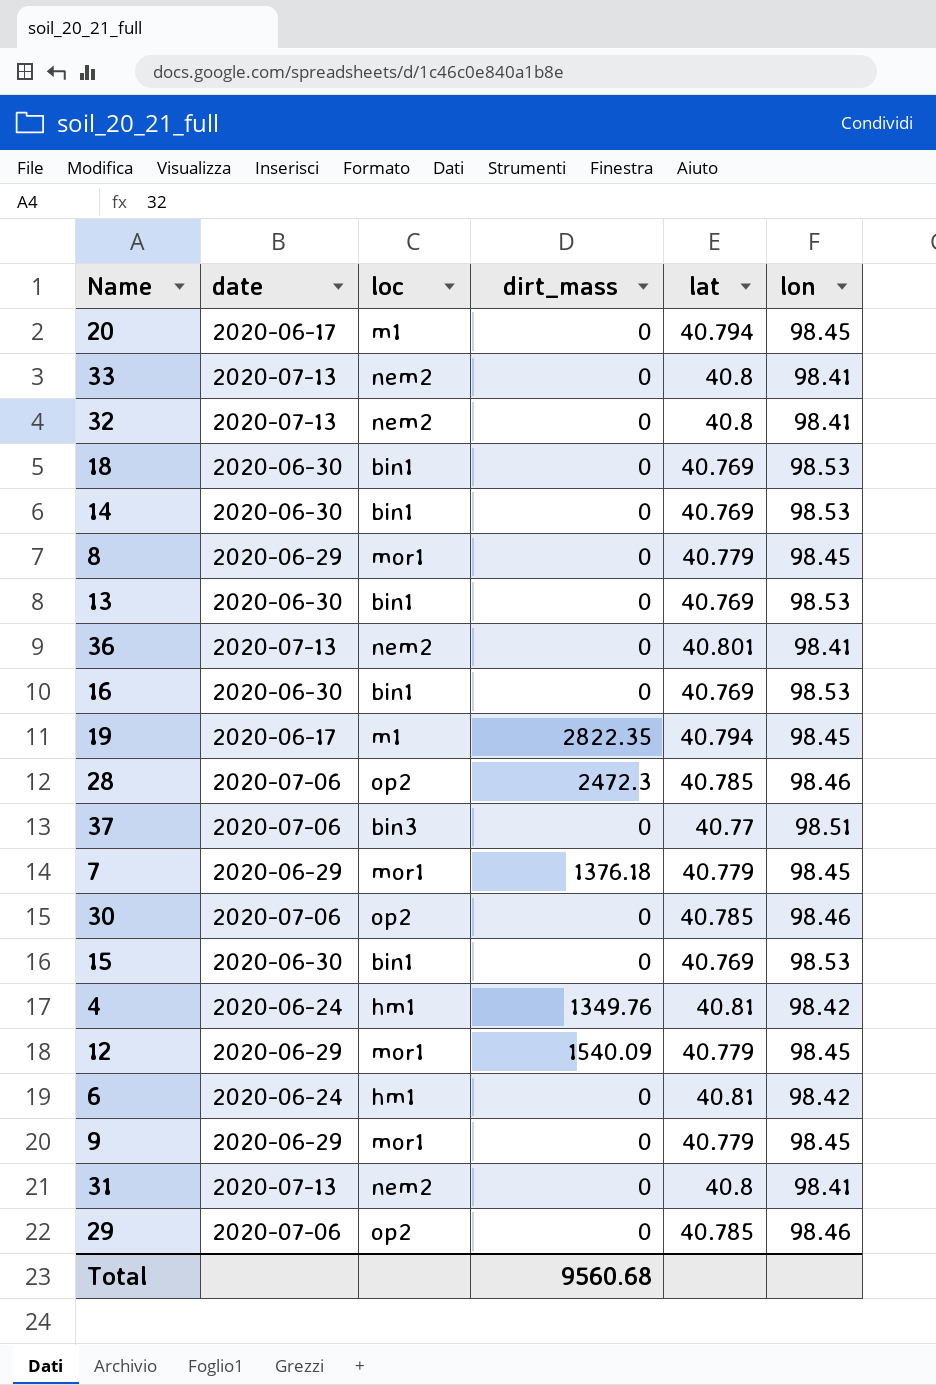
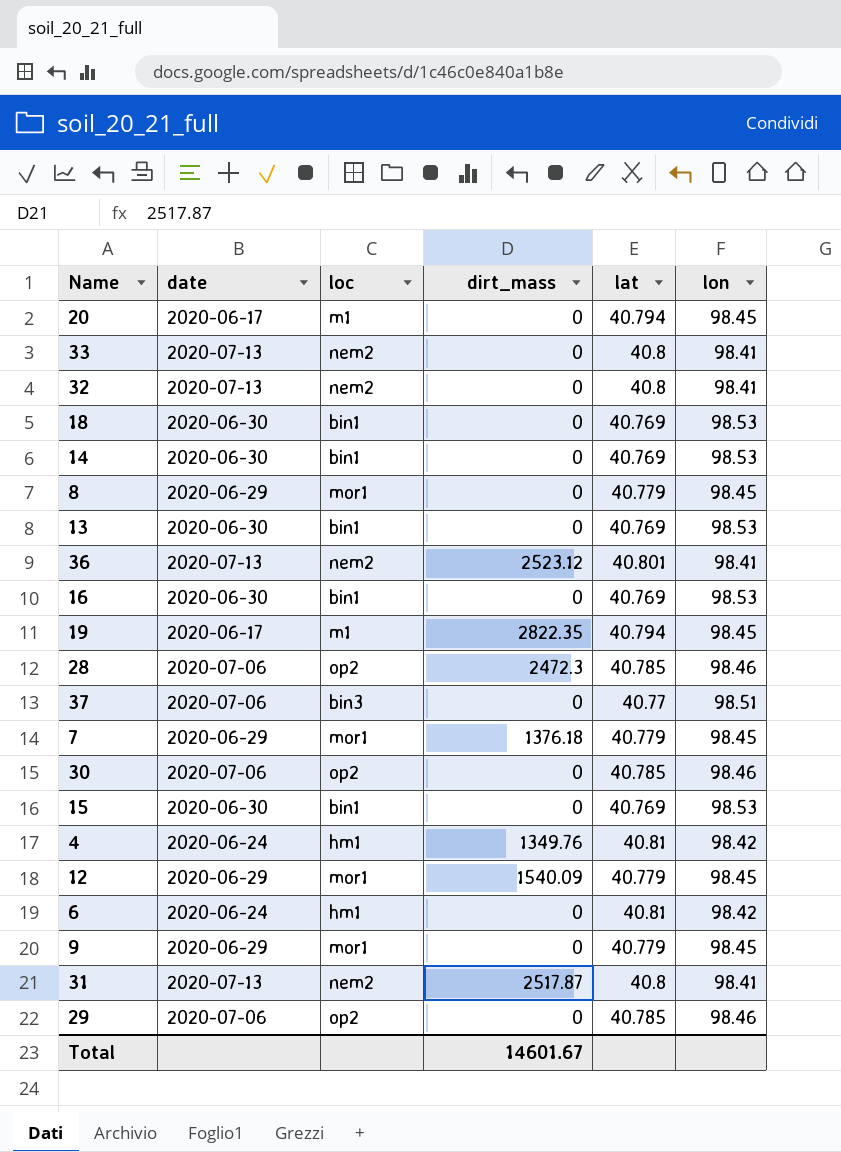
36 | dirt_mass: 0 -> 2523.12
31 | dirt_mass: 0 -> 2517.87
Total | dirt_mass: 9560.68 -> 14601.67

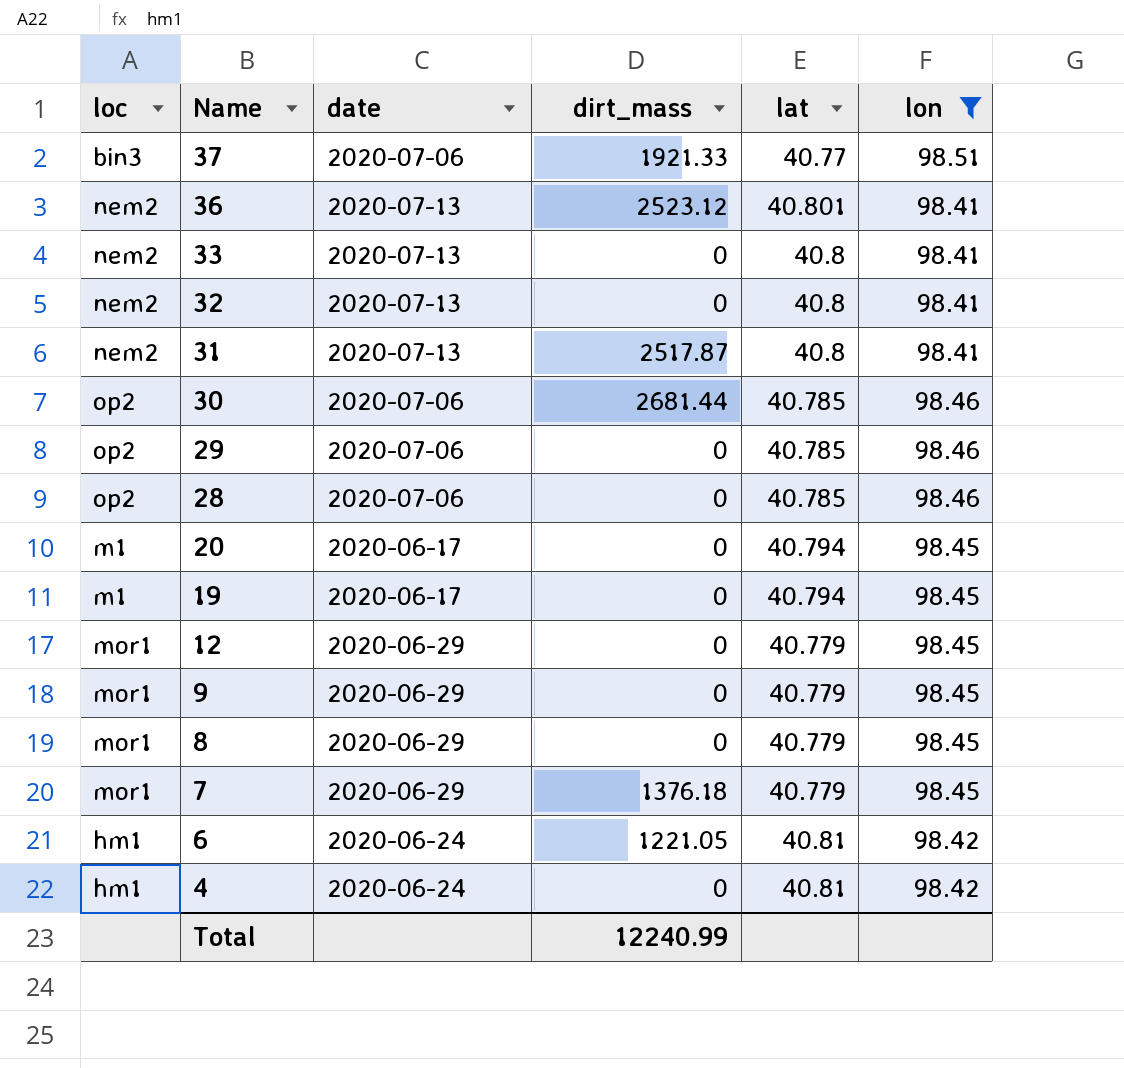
filter: none -> lon != 98.53
row order: none -> Name descending
column loc | position: 3 -> 1
37 | dirt_mass: 0 -> 1921.33
30 | dirt_mass: 0 -> 2681.44
28 | dirt_mass: 2472.3 -> 0
19 | dirt_mass: 2822.35 -> 0
12 | dirt_mass: 1540.09 -> 0
6 | dirt_mass: 0 -> 1221.05
4 | dirt_mass: 1349.76 -> 0
Total | dirt_mass: 14601.67 -> 12240.99

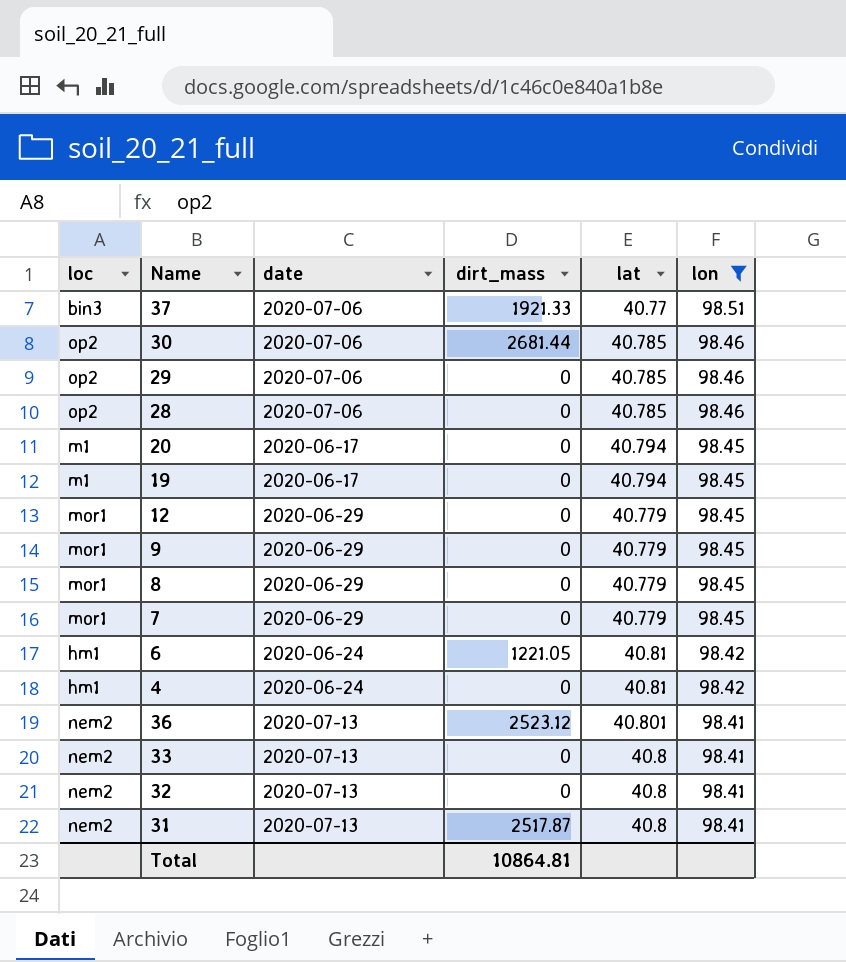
row order: Name descending -> lon descending
7 | dirt_mass: 1376.18 -> 0
Total | dirt_mass: 12240.99 -> 10864.81

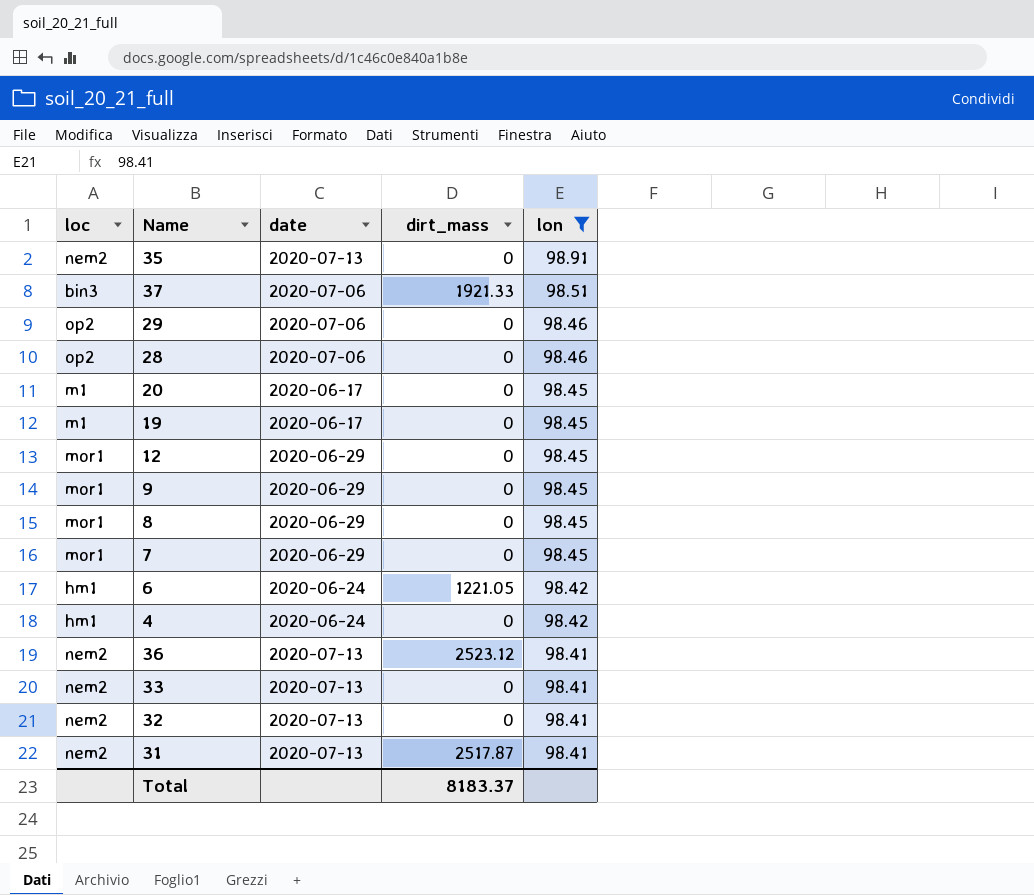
column lat | position: 5 -> none
row 30: op2 | 2020-07-06 | 2681.44 | 40.785 | 98.46 -> none
row 35: none -> nem2 | 2020-07-13 | 0 | 98.91
Total | dirt_mass: 10864.81 -> 8183.37

